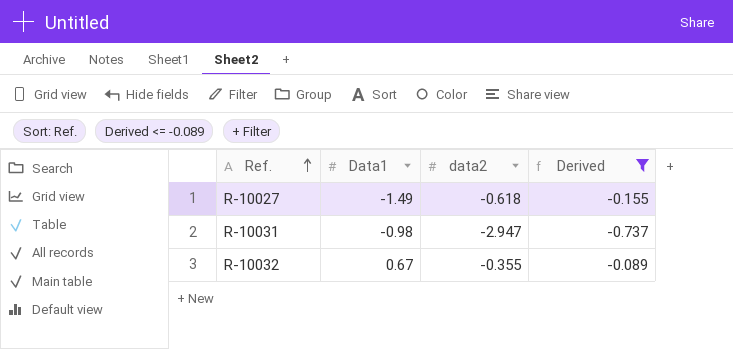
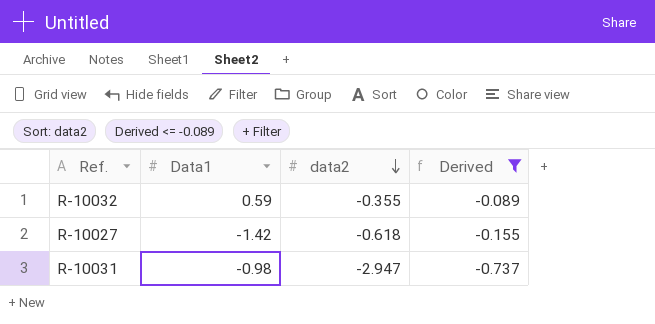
row order: Ref. ascending -> data2 descending
R-10032 | Data1: 0.67 -> 0.59
R-10027 | Data1: -1.49 -> -1.42

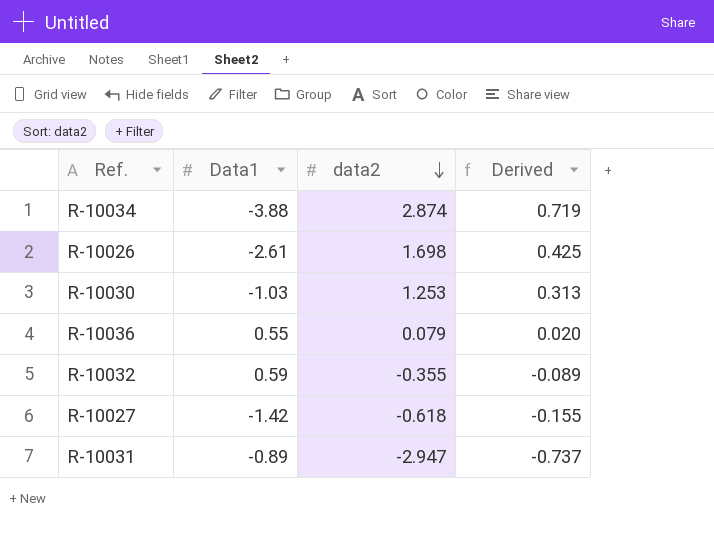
filter: Derived <= -0.089 -> none
R-10031 | Data1: -0.98 -> -0.89

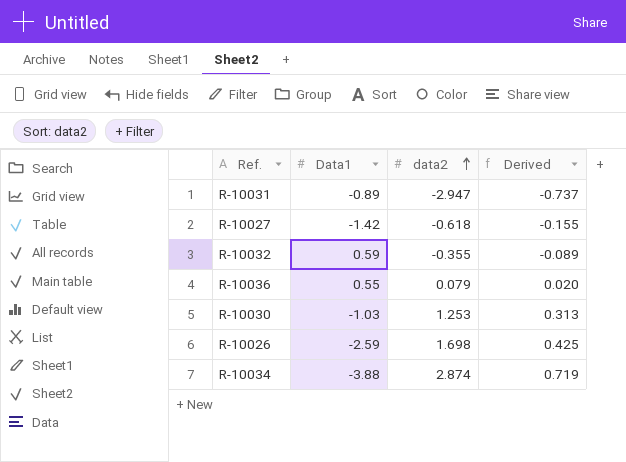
row order: data2 descending -> data2 ascending
R-10026 | Data1: -2.61 -> -2.59

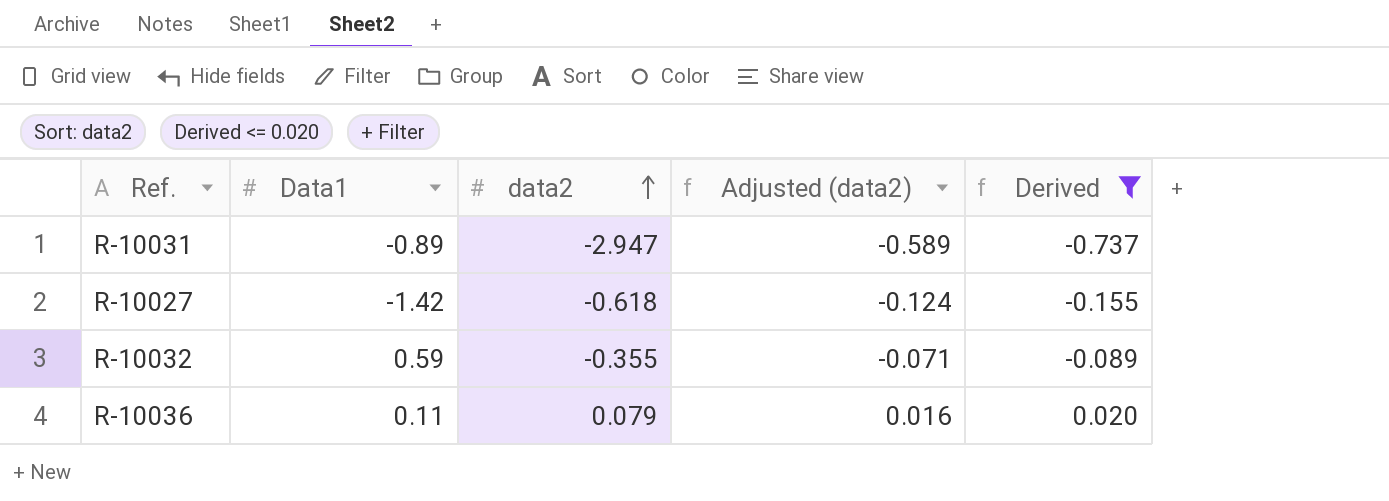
filter: none -> Derived <= 0.020
column Adjusted (data2) | formula: none -> [data2] * 0.2
R-10036 | Data1: 0.55 -> 0.11

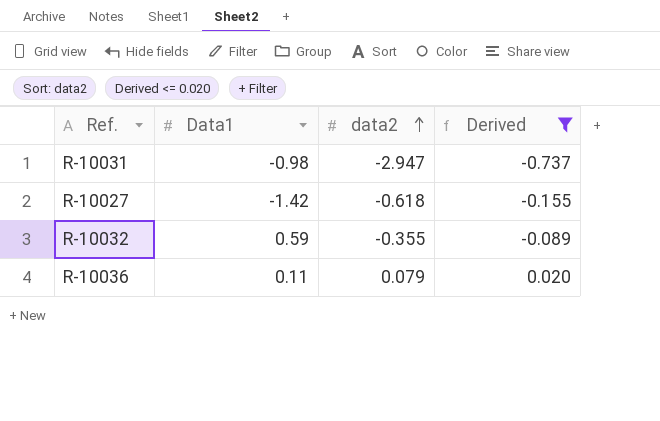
column Adjusted (data2) | formula: [data2] * 0.2 -> none
R-10031 | Data1: -0.89 -> -0.98

